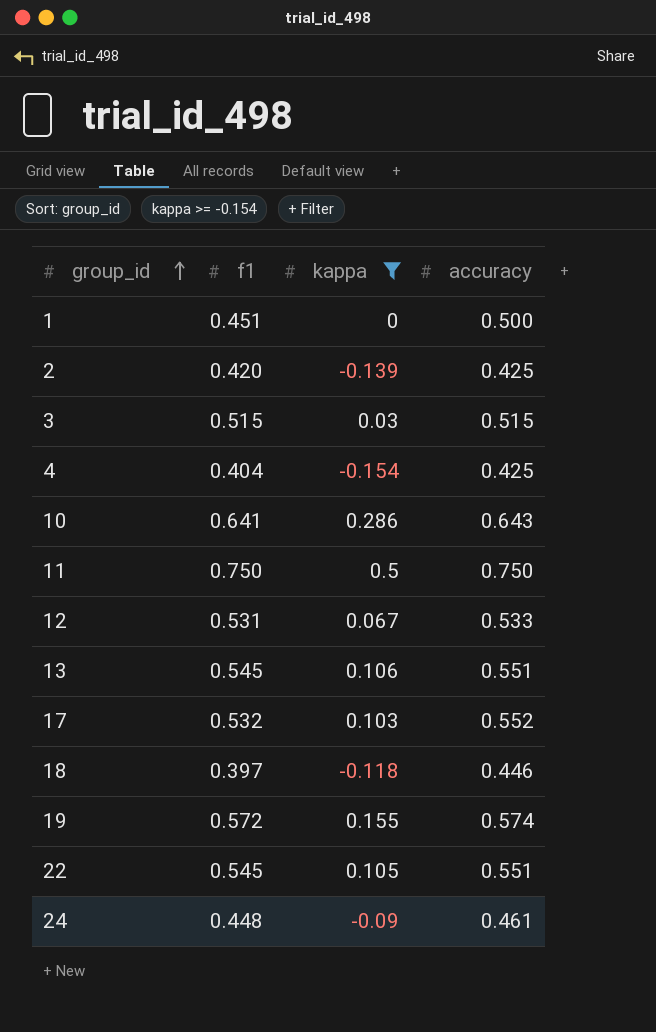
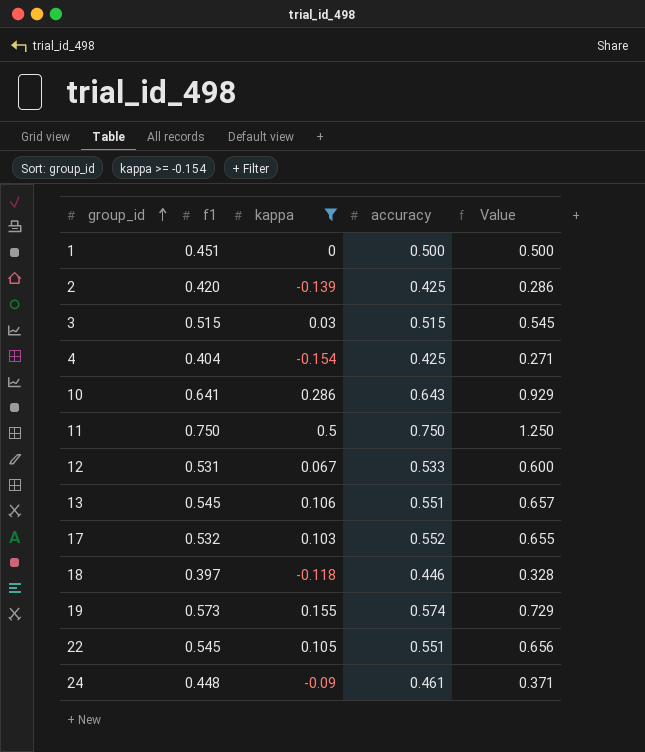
column Value | formula: none -> [kappa] + [accuracy]
19 | f1: 0.572 -> 0.573

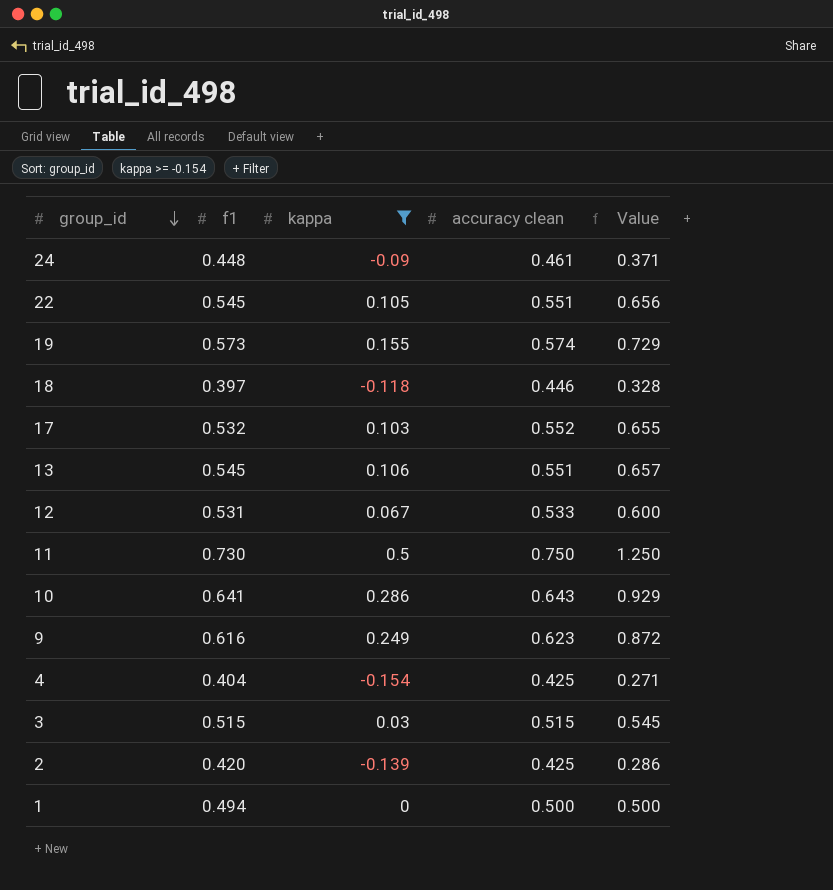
row order: group_id ascending -> group_id descending
column name: accuracy -> accuracy clean
11 | f1: 0.750 -> 0.730
row 9: none -> 0.616 | 0.249 | 0.623 | 0.872
1 | f1: 0.451 -> 0.494

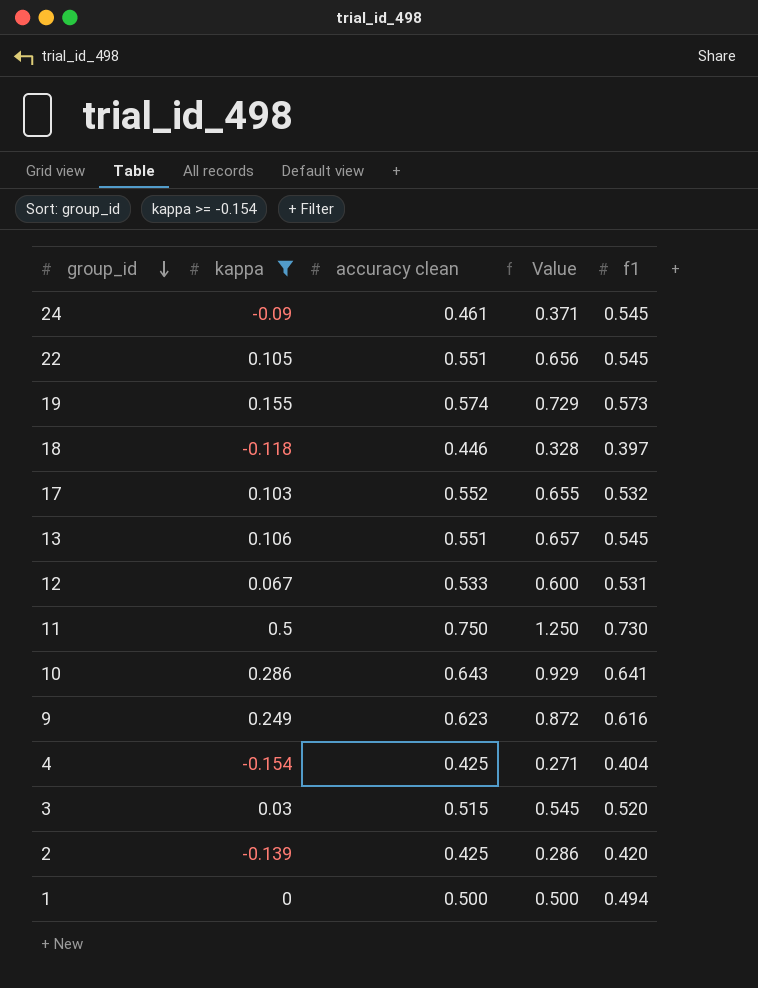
column f1 | position: 2 -> 5
24 | f1: 0.448 -> 0.545
3 | f1: 0.515 -> 0.520

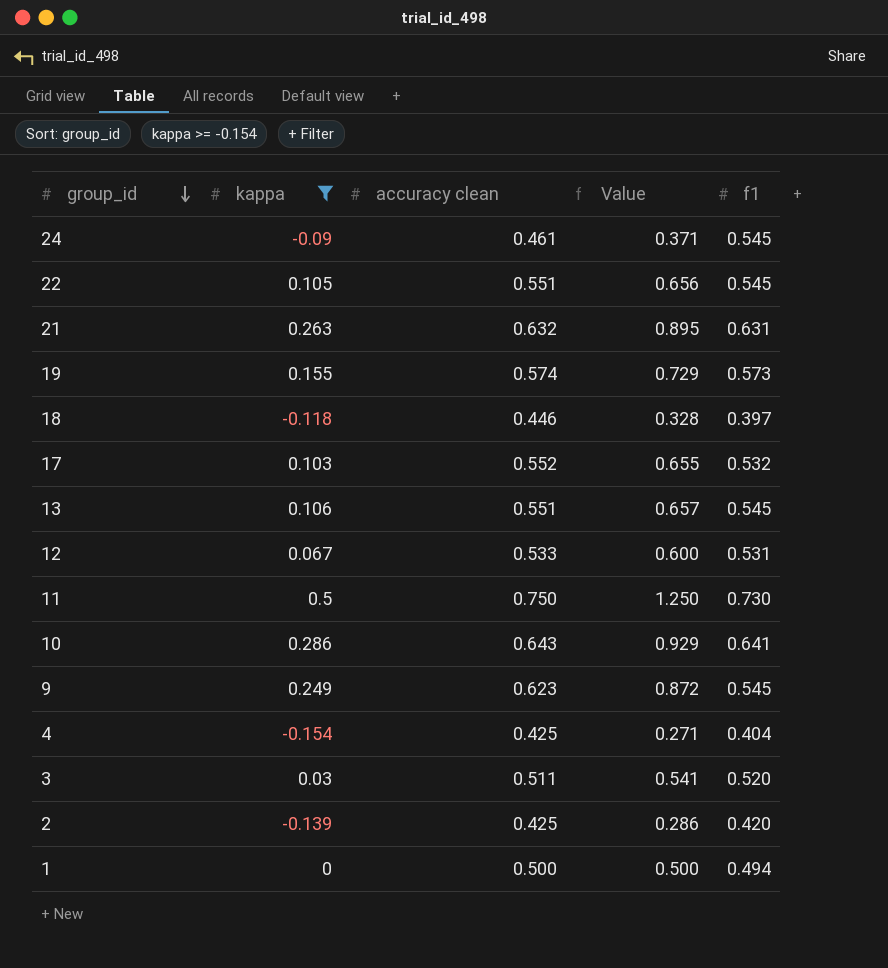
row 21: none -> 0.263 | 0.632 | 0.895 | 0.631
9 | f1: 0.616 -> 0.545
3 | accuracy clean: 0.515 -> 0.511
3 | Value: 0.545 -> 0.541

